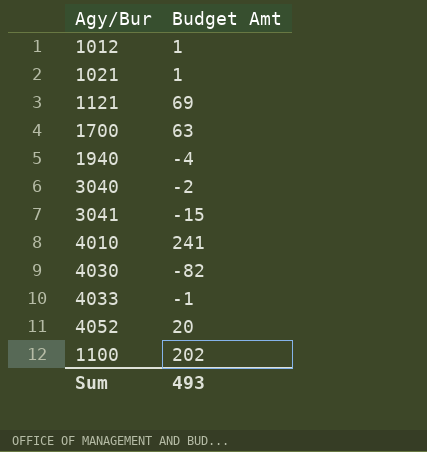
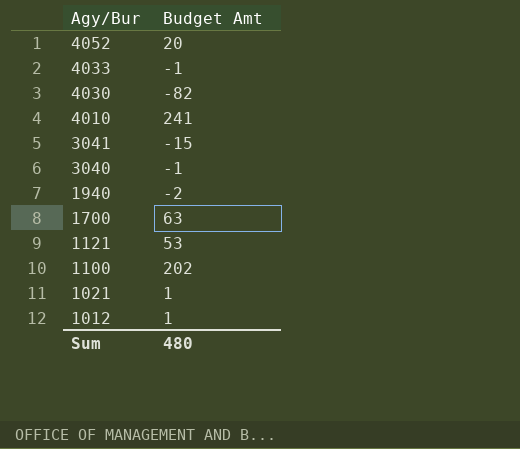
row order: none -> Agy/Bur descending
3040 | Budget Amt: -2 -> -1
1940 | Budget Amt: -4 -> -2
1121 | Budget Amt: 69 -> 53
Sum | Budget Amt: 493 -> 480

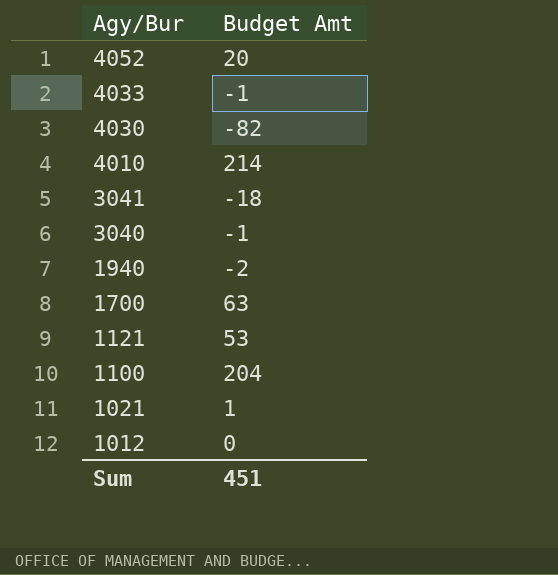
4010 | Budget Amt: 241 -> 214
3041 | Budget Amt: -15 -> -18
1100 | Budget Amt: 202 -> 204
1012 | Budget Amt: 1 -> 0
Sum | Budget Amt: 480 -> 451

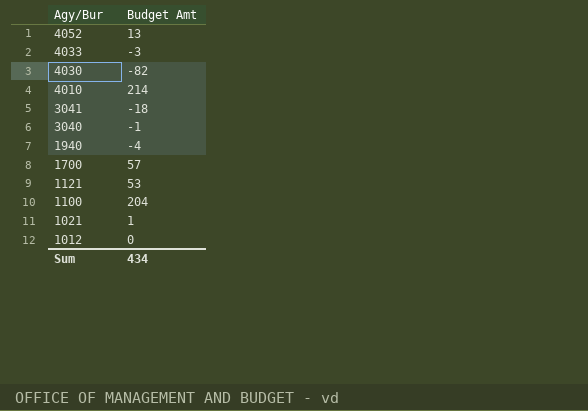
4052 | Budget Amt: 20 -> 13
4033 | Budget Amt: -1 -> -3
1940 | Budget Amt: -2 -> -4
1700 | Budget Amt: 63 -> 57
Sum | Budget Amt: 451 -> 434

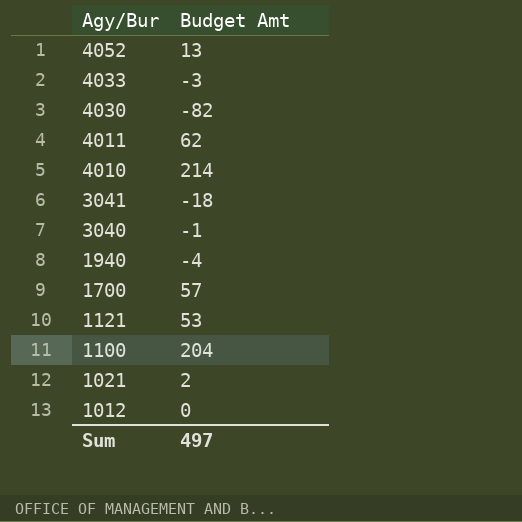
row 4011: none -> 62
1021 | Budget Amt: 1 -> 2
Sum | Budget Amt: 434 -> 497

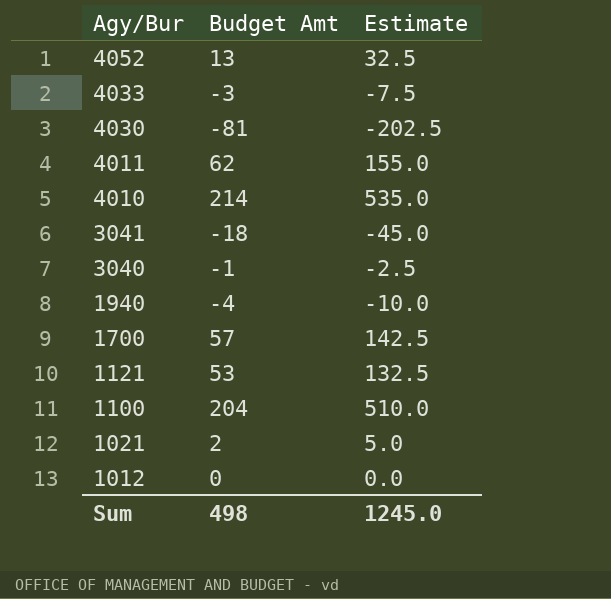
column Estimate | formula: none -> [Budget Amt] * 2.5
4030 | Budget Amt: -82 -> -81
Sum | Budget Amt: 497 -> 498

